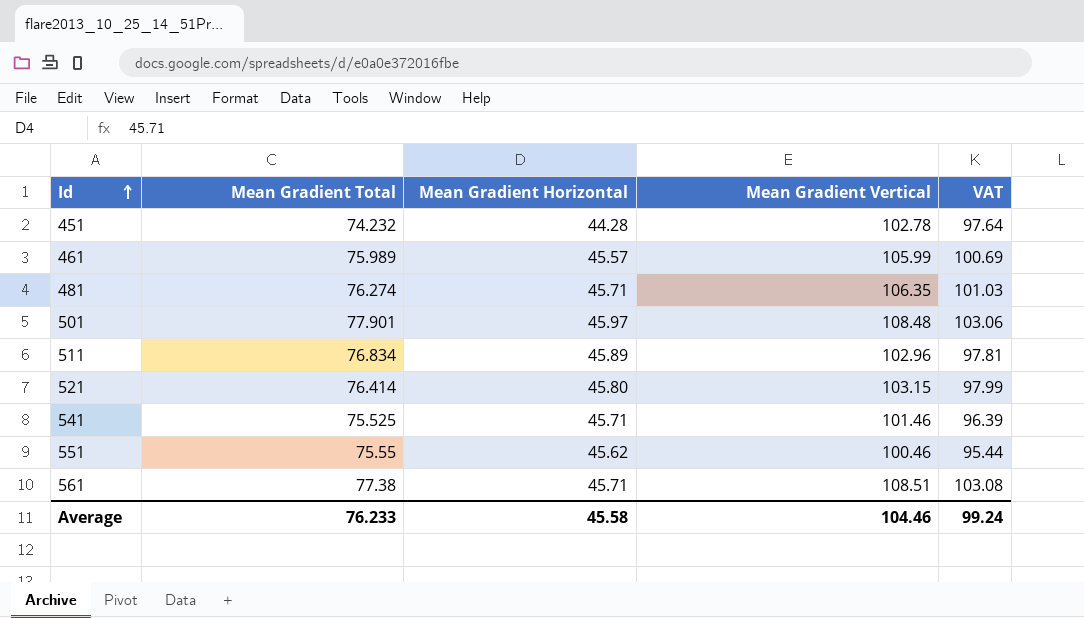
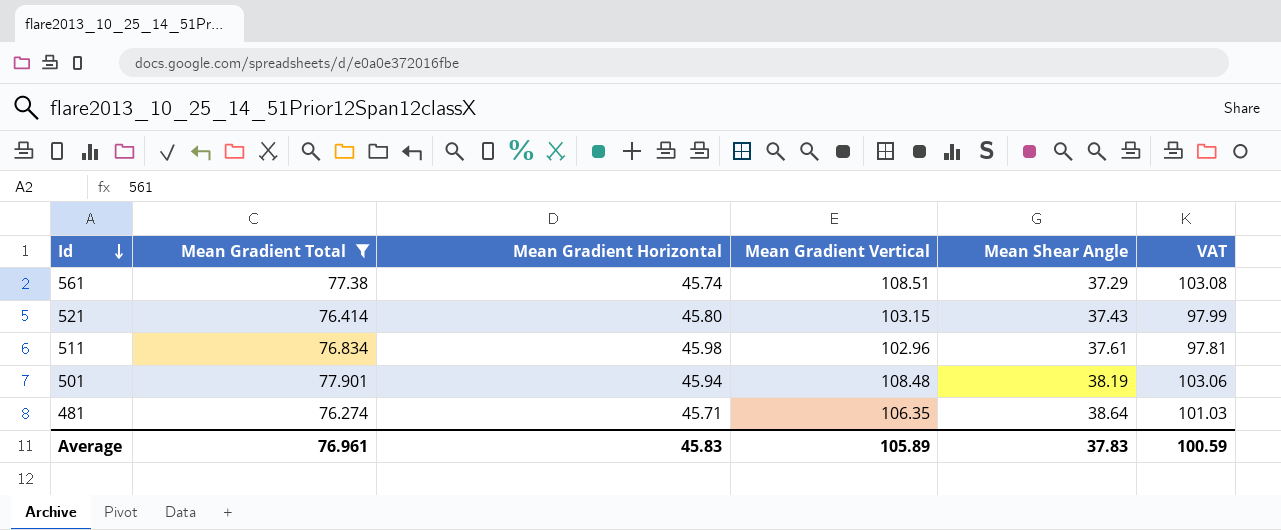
filter: none -> Mean Gradient Total >= 76.274
row order: Id ascending -> Id descending
column Mean Shear Angle | position: none -> 5
561 | Mean Gradient Horizontal: 45.71 -> 45.74
511 | Mean Gradient Horizontal: 45.89 -> 45.98
501 | Mean Gradient Horizontal: 45.97 -> 45.94
Average | Mean Gradient Total: 76.233 -> 76.961
Average | Mean Gradient Horizontal: 45.58 -> 45.83
Average | Mean Gradient Vertical: 104.46 -> 105.89
Average | VAT: 99.24 -> 100.59

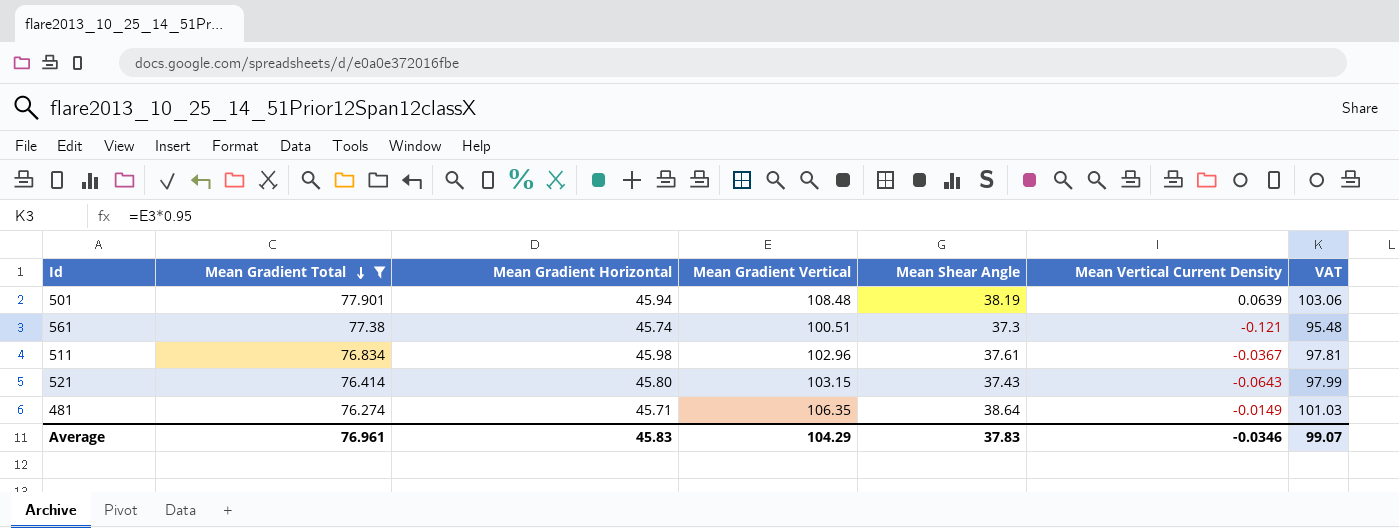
row order: Id descending -> Mean Gradient Total descending
column Mean Vertical Current Density | position: none -> 6
561 | Mean Gradient Vertical: 108.51 -> 100.51
561 | Mean Shear Angle: 37.29 -> 37.3
561 | VAT: 103.08 -> 95.48
Average | Mean Gradient Vertical: 105.89 -> 104.29
Average | VAT: 100.59 -> 99.07

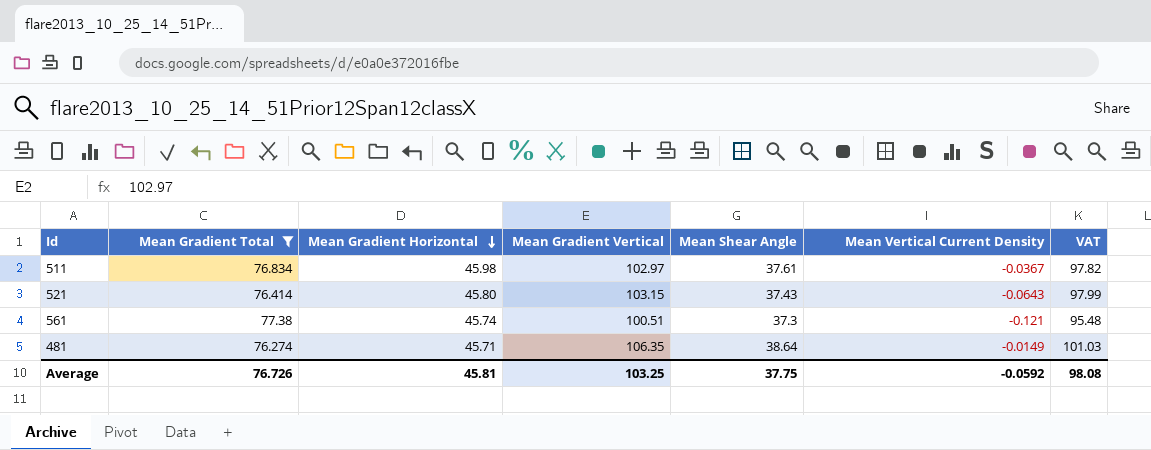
row order: Mean Gradient Total descending -> Mean Gradient Horizontal descending
row 501: 77.901 | 45.94 | 108.48 | 38.19 | 0.0639 | 103.06 -> none
511 | Mean Gradient Vertical: 102.96 -> 102.97
511 | VAT: 97.81 -> 97.82
Average | Mean Gradient Total: 76.961 -> 76.726
Average | Mean Gradient Horizontal: 45.83 -> 45.81
Average | Mean Gradient Vertical: 104.29 -> 103.25
Average | Mean Shear Angle: 37.83 -> 37.75
Average | Mean Vertical Current Density: -0.0346 -> -0.0592
Average | VAT: 99.07 -> 98.08

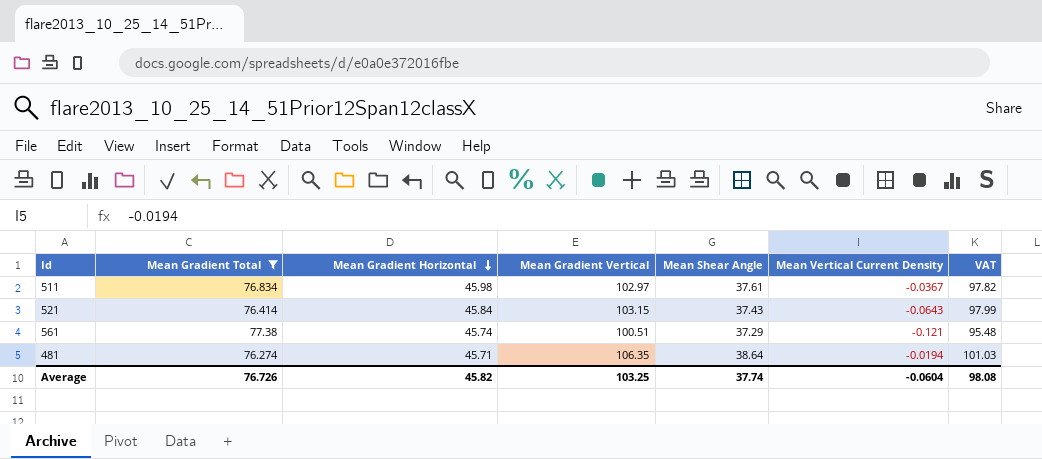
521 | Mean Gradient Horizontal: 45.80 -> 45.84
561 | Mean Shear Angle: 37.3 -> 37.29
481 | Mean Vertical Current Density: -0.0149 -> -0.0194
Average | Mean Gradient Horizontal: 45.81 -> 45.82
Average | Mean Shear Angle: 37.75 -> 37.74
Average | Mean Vertical Current Density: -0.0592 -> -0.0604

